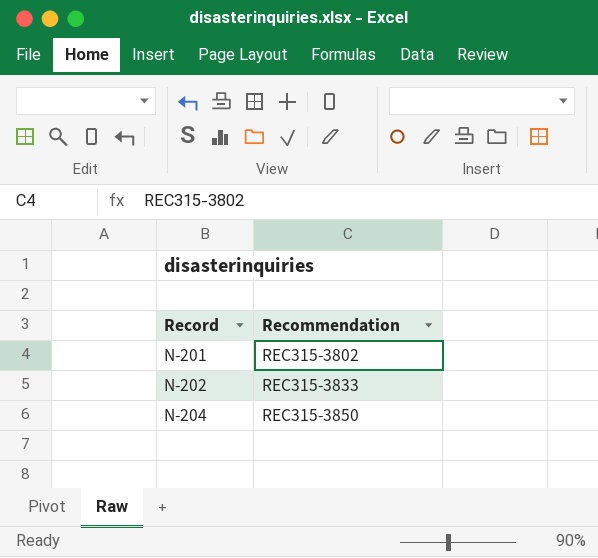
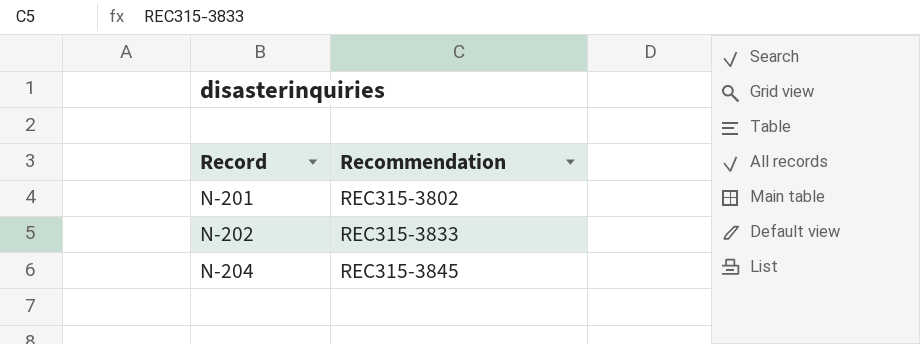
N-204 | Recommendation: REC315-3850 -> REC315-3845

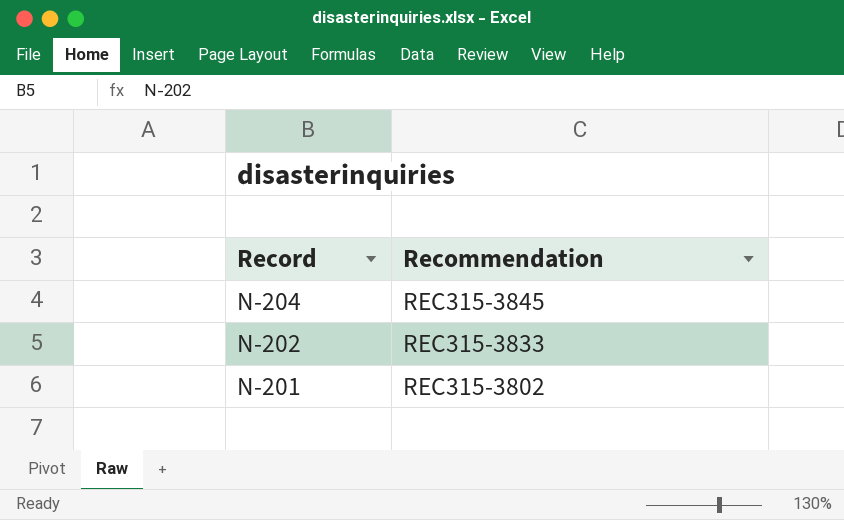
row order: Record ascending -> Record descending

